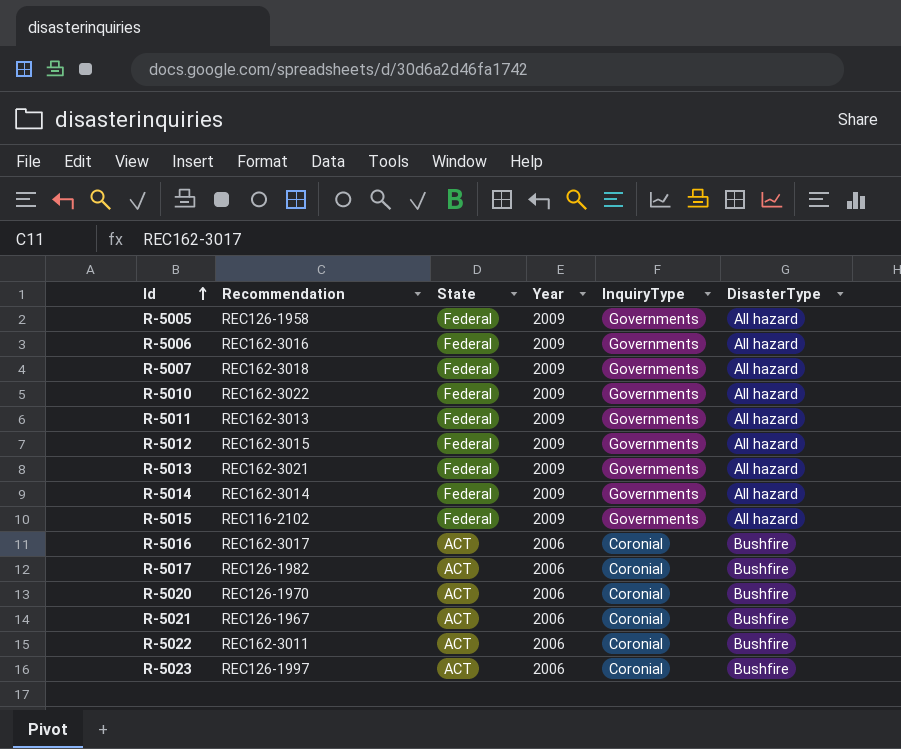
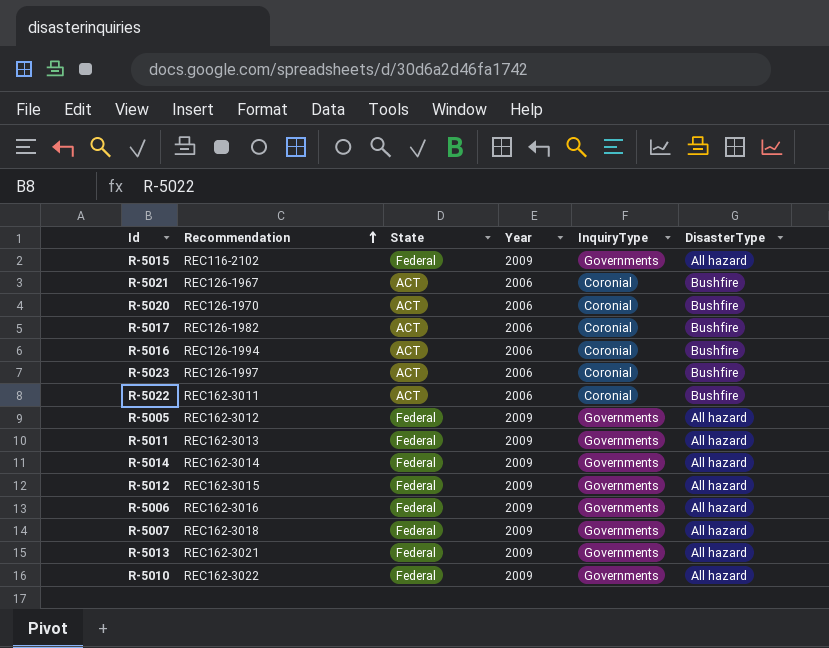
row order: Id ascending -> Recommendation ascending
R-5016 | Recommendation: REC162-3017 -> REC126-1994
R-5005 | Recommendation: REC126-1958 -> REC162-3012

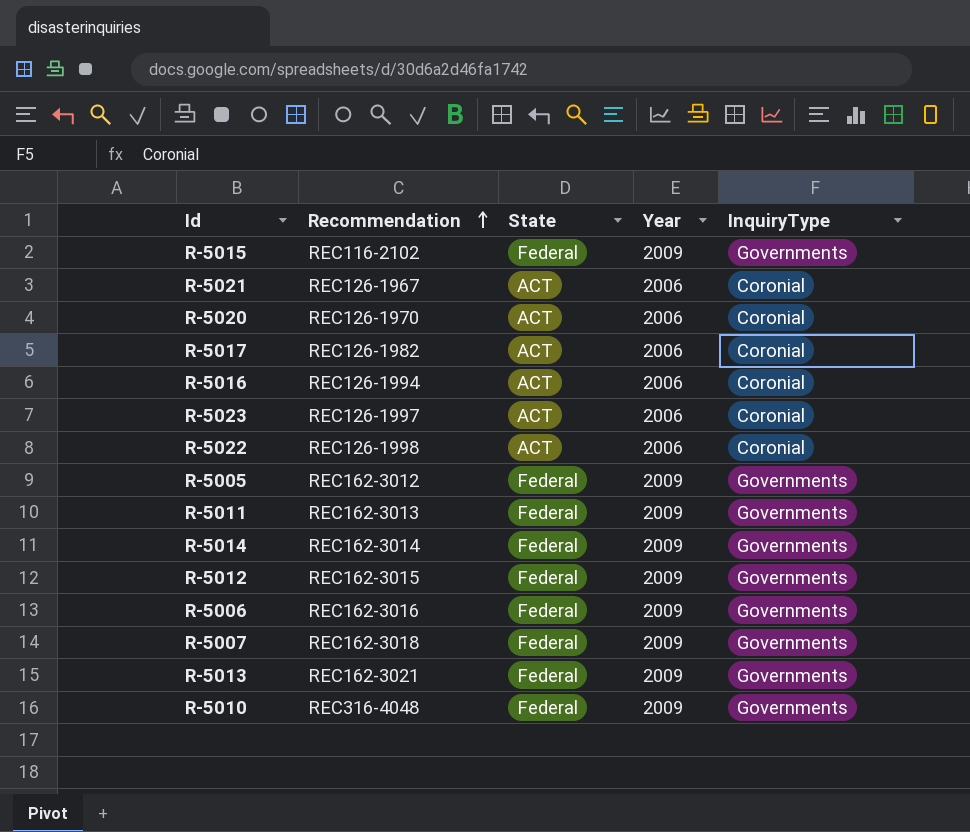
column DisasterType | position: 6 -> none
R-5022 | Recommendation: REC162-3011 -> REC126-1998
R-5010 | Recommendation: REC162-3022 -> REC316-4048

